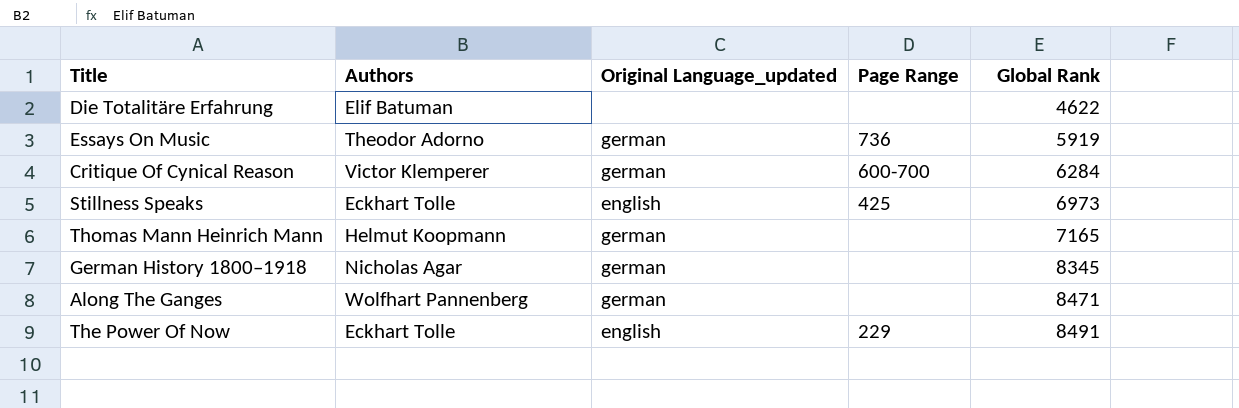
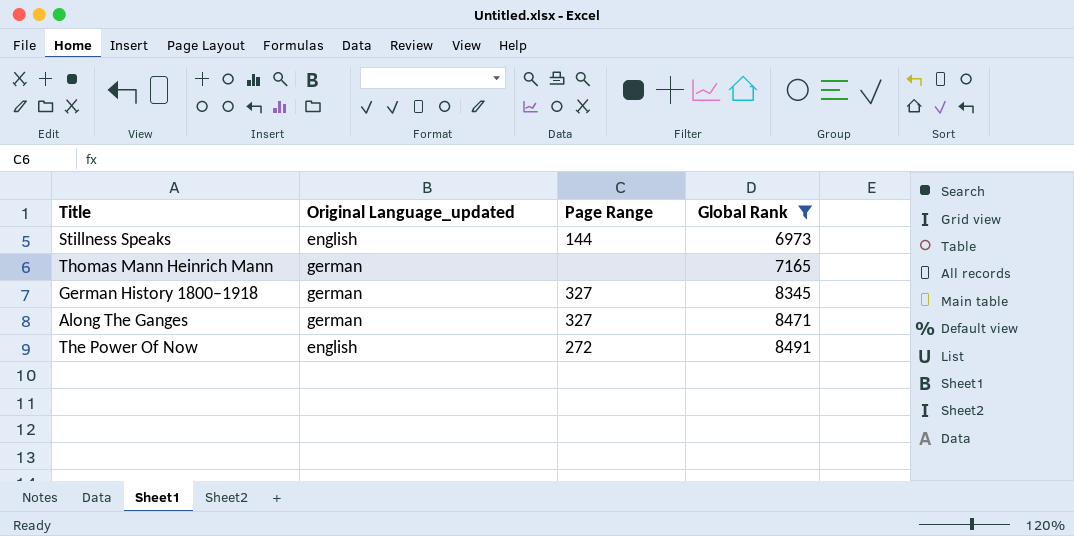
filter: none -> Global Rank >= 6973
column Authors | position: 2 -> none
Stillness Speaks | Page Range: 425 -> 144
German History 1800–1918 | Page Range: none -> 327
Along The Ganges | Page Range: none -> 327
The Power Of Now | Page Range: 229 -> 272

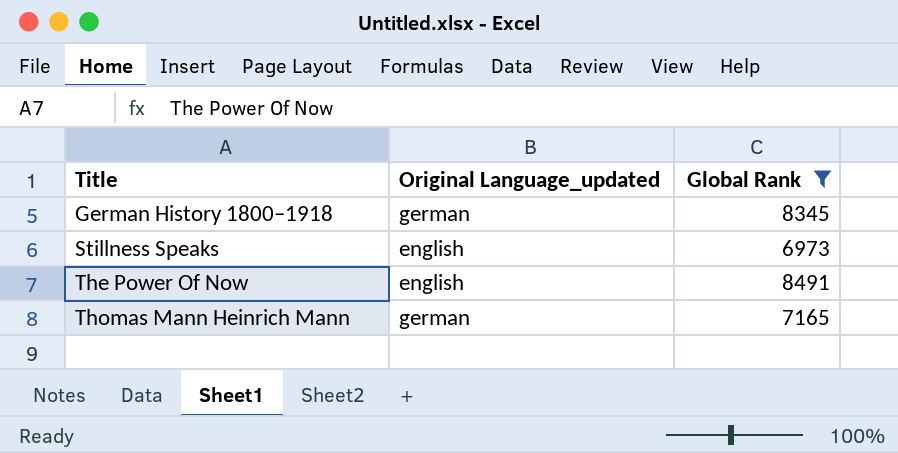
row order: Global Rank ascending -> Title ascending
column Page Range | position: 3 -> none
row Along The Ganges: german | 327 | 8471 -> none

